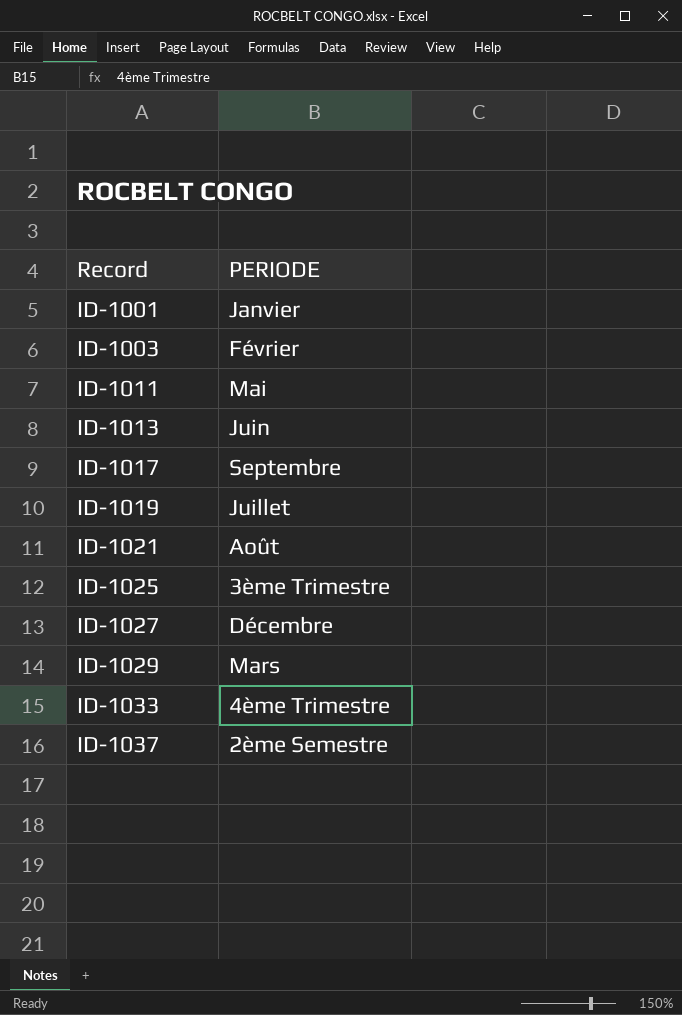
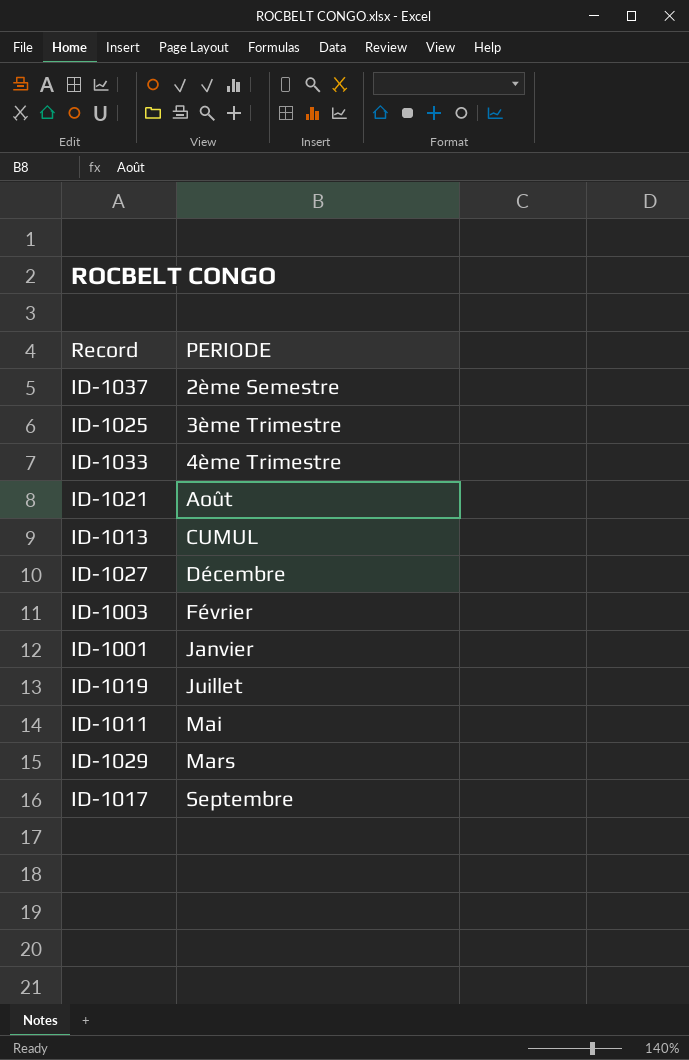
row order: Record ascending -> PERIODE ascending
ID-1013 | PERIODE: Juin -> CUMUL

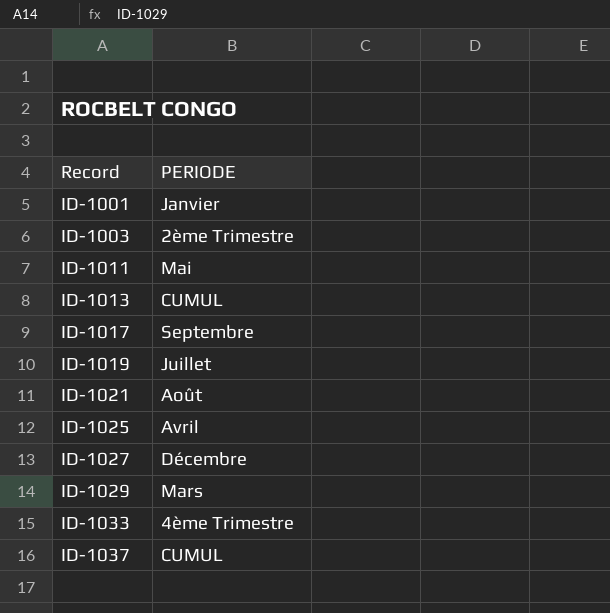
row order: PERIODE ascending -> Record ascending
ID-1003 | PERIODE: Février -> 2ème Trimestre
ID-1025 | PERIODE: 3ème Trimestre -> Avril
ID-1037 | PERIODE: 2ème Semestre -> CUMUL

